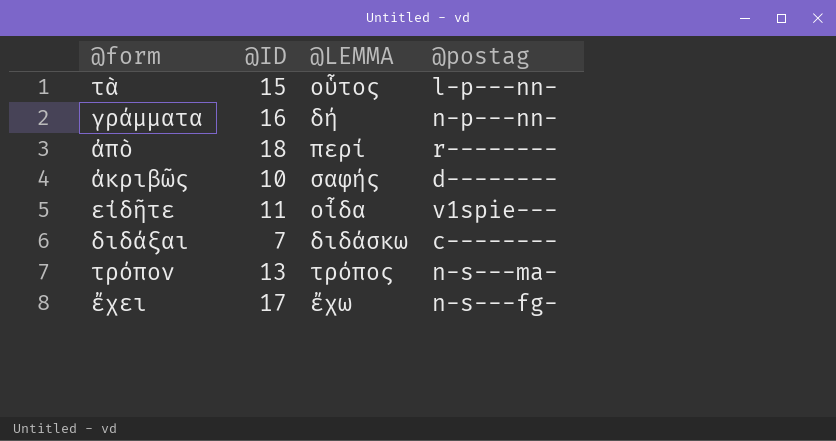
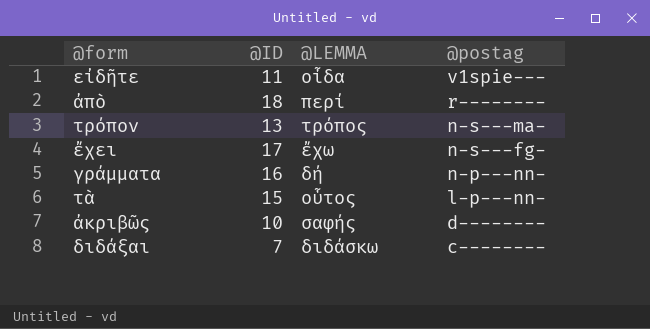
row order: none -> @postag descending

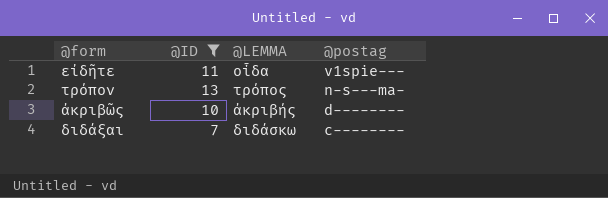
filter: none -> @ID <= 13
ἀκριβῶς | @LEMMA: σαφής -> ἀκριβής

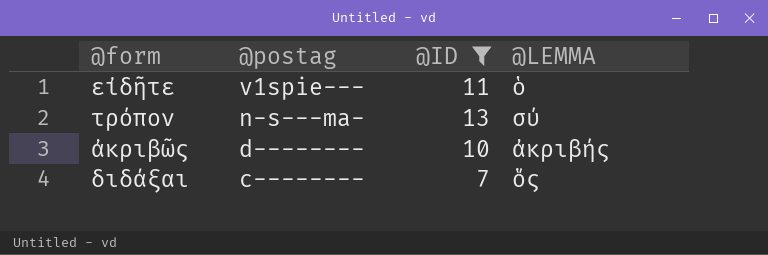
column @postag | position: 4 -> 2
εἰδῆτε | @LEMMA: οἶδα -> ὁ
τρόπον | @LEMMA: τρόπος -> σύ
διδάξαι | @LEMMA: διδάσκω -> ὅς

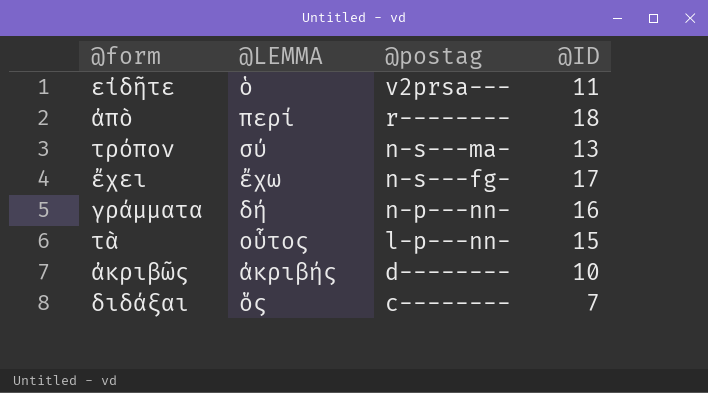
filter: @ID <= 13 -> none
column @LEMMA | position: 4 -> 2
εἰδῆτε | @postag: v1spie--- -> v2prsa---

